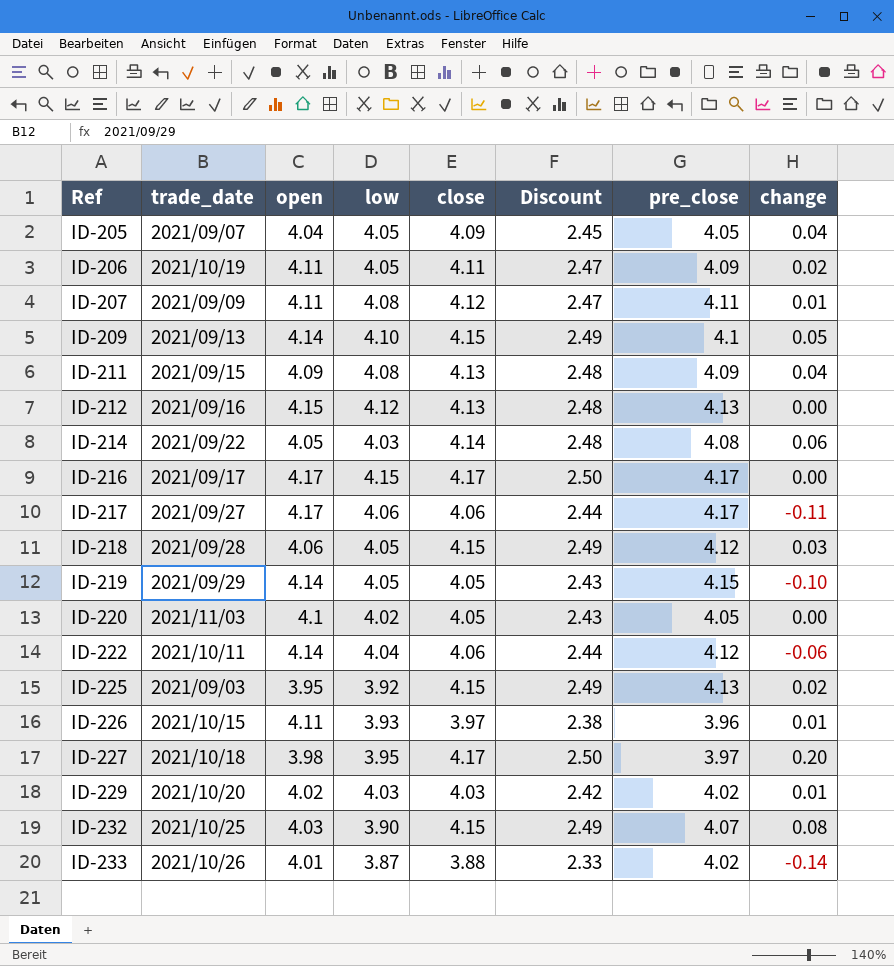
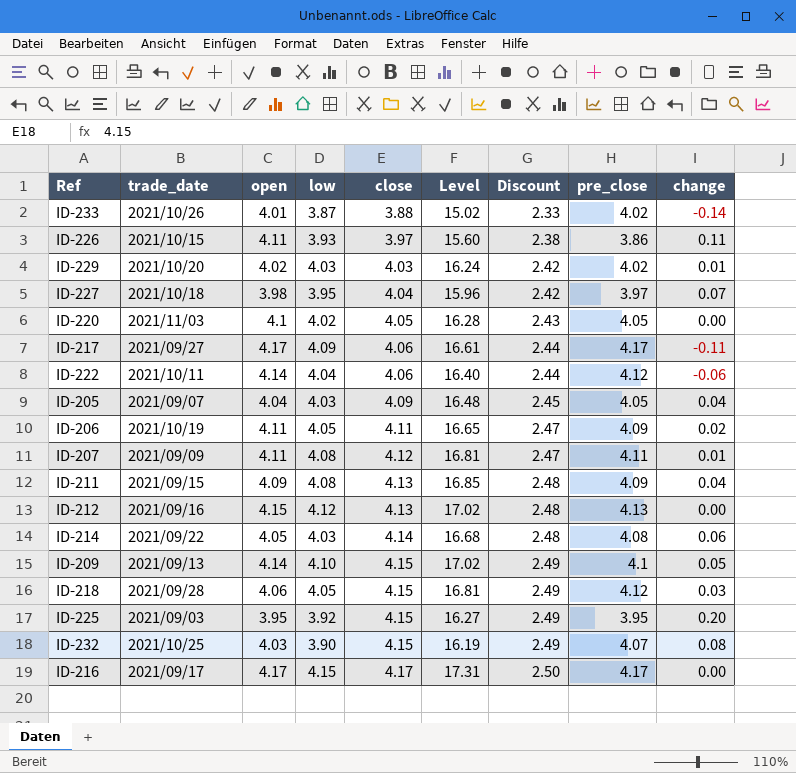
row order: Ref ascending -> close ascending
column Level | formula: none -> [low] * [close]
row ID-219: 2021/09/29 | 4.14 | 4.05 | 4.05 | 2.43 | 4.15 | -0.10 -> none
ID-226 | pre_close: 3.96 -> 3.86
ID-226 | change: 0.01 -> 0.11
ID-227 | close: 4.17 -> 4.04
ID-227 | Discount: 2.50 -> 2.42
ID-227 | change: 0.20 -> 0.07
ID-217 | low: 4.06 -> 4.09
ID-205 | low: 4.05 -> 4.03
ID-225 | pre_close: 4.13 -> 3.95
ID-225 | change: 0.02 -> 0.20

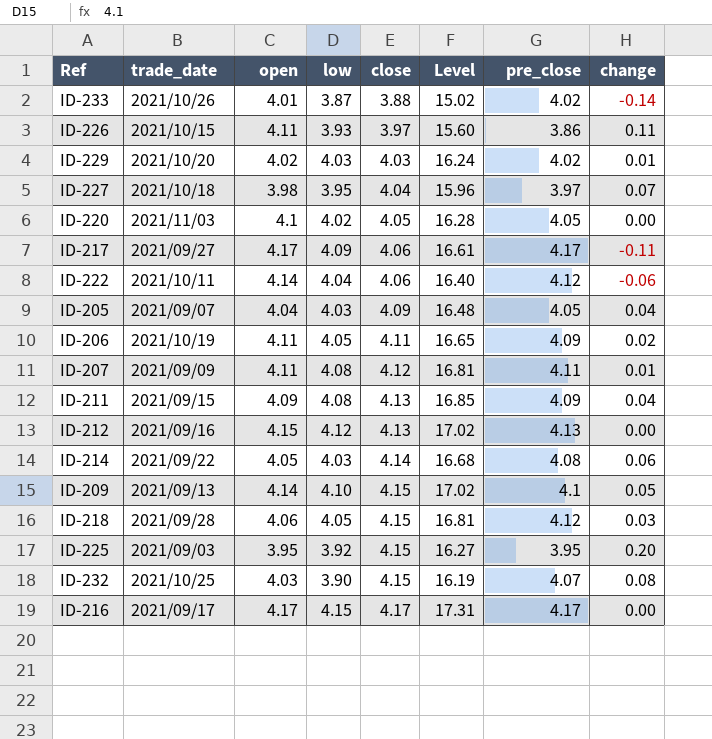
column Discount | formula: [close] * 0.6 -> none

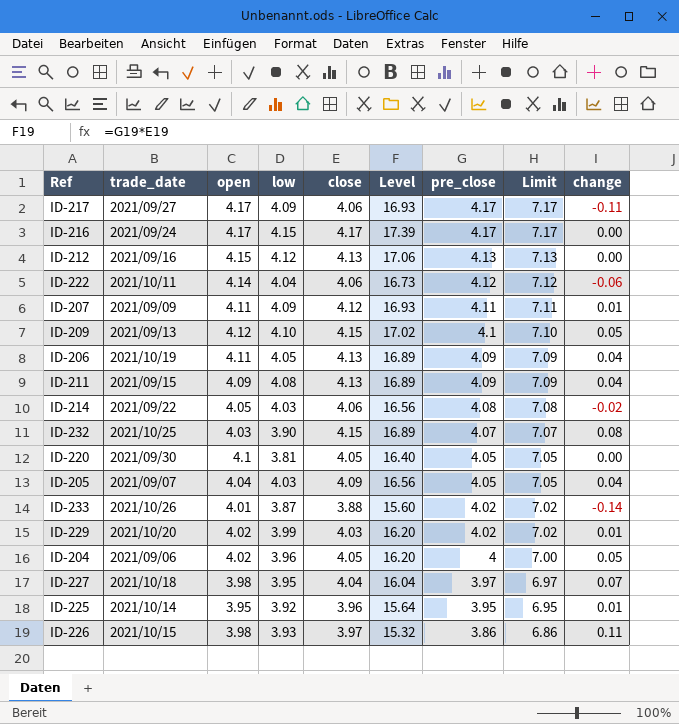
row order: close ascending -> pre_close descending
column Level | formula: [low] * [close] -> [close] * [pre_close]
column Limit | formula: none -> [pre_close] + 3
row ID-218: 2021/09/28 | 4.06 | 4.05 | 4.15 | 16.81 | 4.12 | 0.03 -> none
ID-216 | trade_date: 2021/09/17 -> 2021/09/24
ID-207 | low: 4.08 -> 4.09
ID-209 | open: 4.14 -> 4.12
ID-206 | close: 4.11 -> 4.13
ID-206 | change: 0.02 -> 0.04
ID-214 | close: 4.14 -> 4.06
ID-214 | change: 0.06 -> -0.02
ID-220 | trade_date: 2021/11/03 -> 2021/09/30
ID-220 | low: 4.02 -> 3.81
ID-229 | low: 4.03 -> 3.99
row ID-204: none -> 2021/09/06 | 4.02 | 3.96 | 4.05 | 16.20 | 4 | 7.00 | 0.05
ID-225 | trade_date: 2021/09/03 -> 2021/10/14
ID-225 | close: 4.15 -> 3.96
ID-225 | change: 0.20 -> 0.01
ID-226 | open: 4.11 -> 3.98

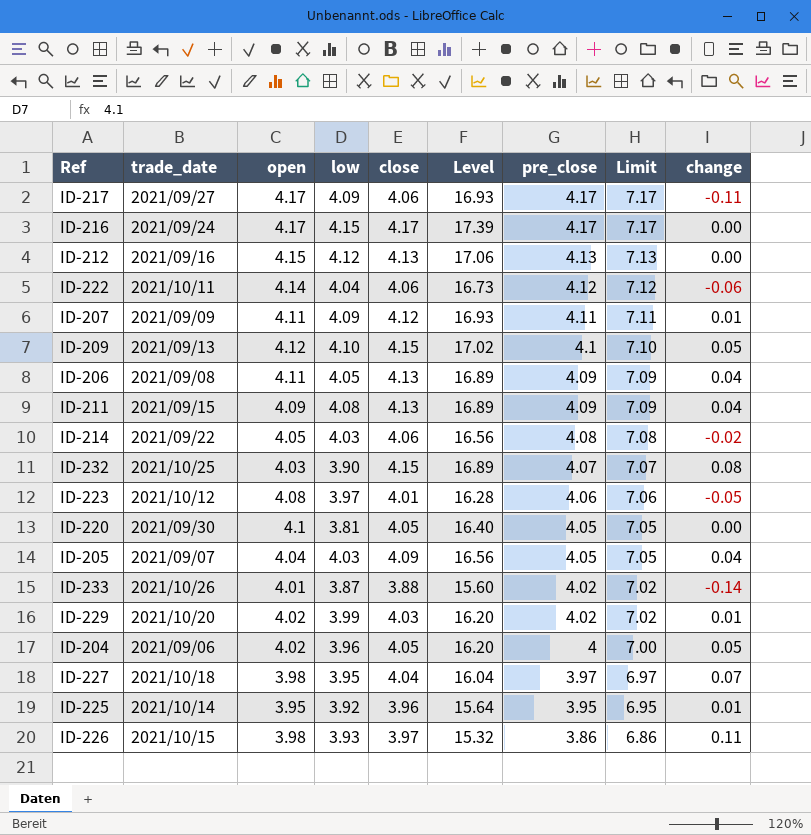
ID-206 | trade_date: 2021/10/19 -> 2021/09/08
row ID-223: none -> 2021/10/12 | 4.08 | 3.97 | 4.01 | 16.28 | 4.06 | 7.06 | -0.05

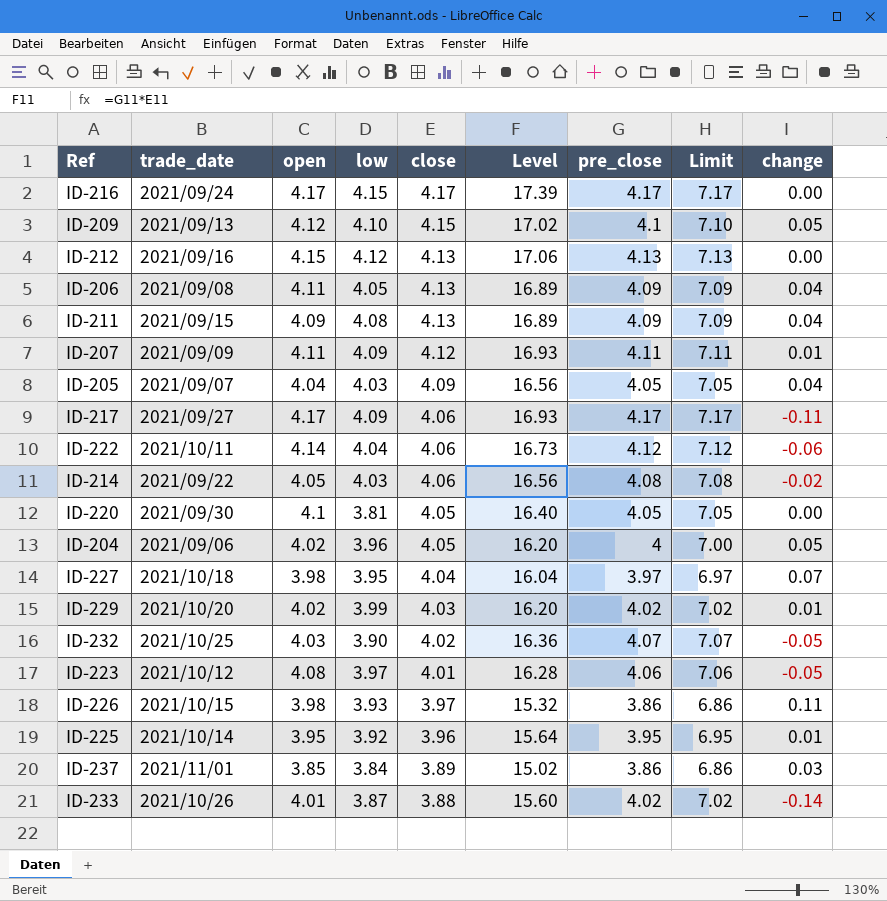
row order: pre_close descending -> close descending
ID-232 | close: 4.15 -> 4.02
ID-232 | Level: 16.89 -> 16.36
ID-232 | change: 0.08 -> -0.05
row ID-237: none -> 2021/11/01 | 3.85 | 3.84 | 3.89 | 15.02 | 3.86 | 6.86 | 0.03

